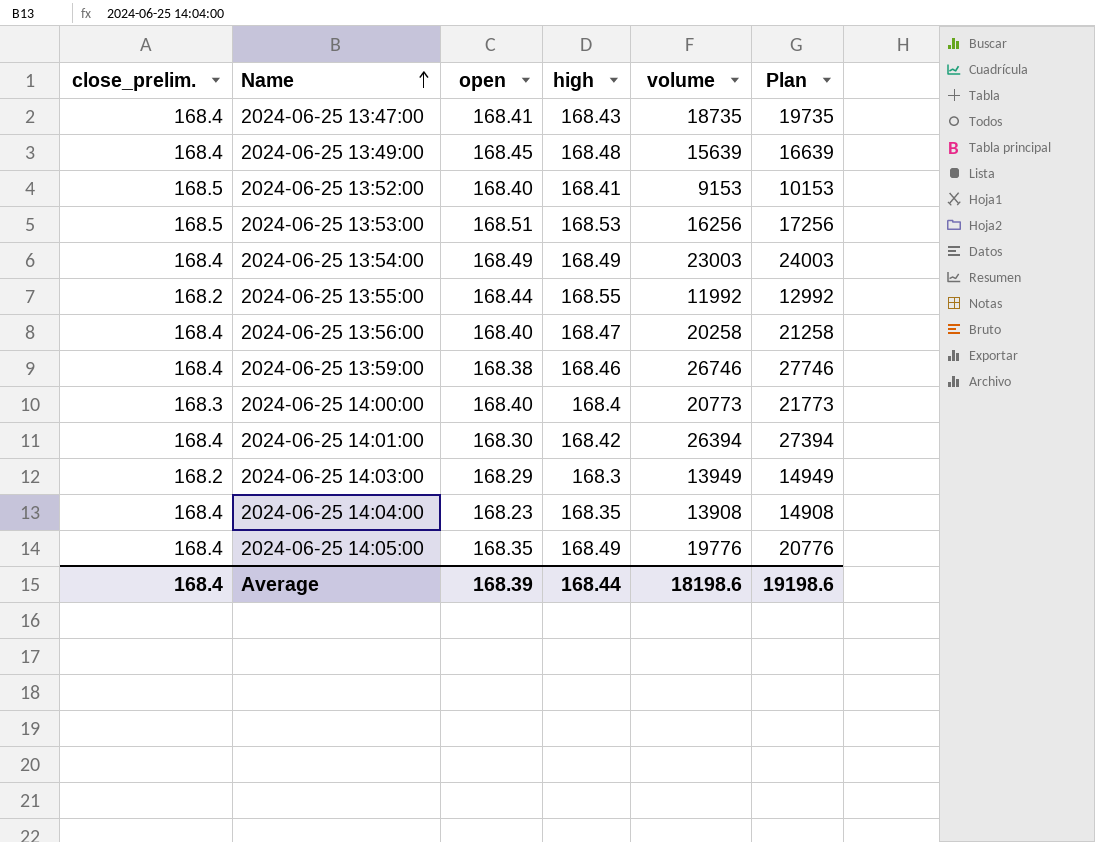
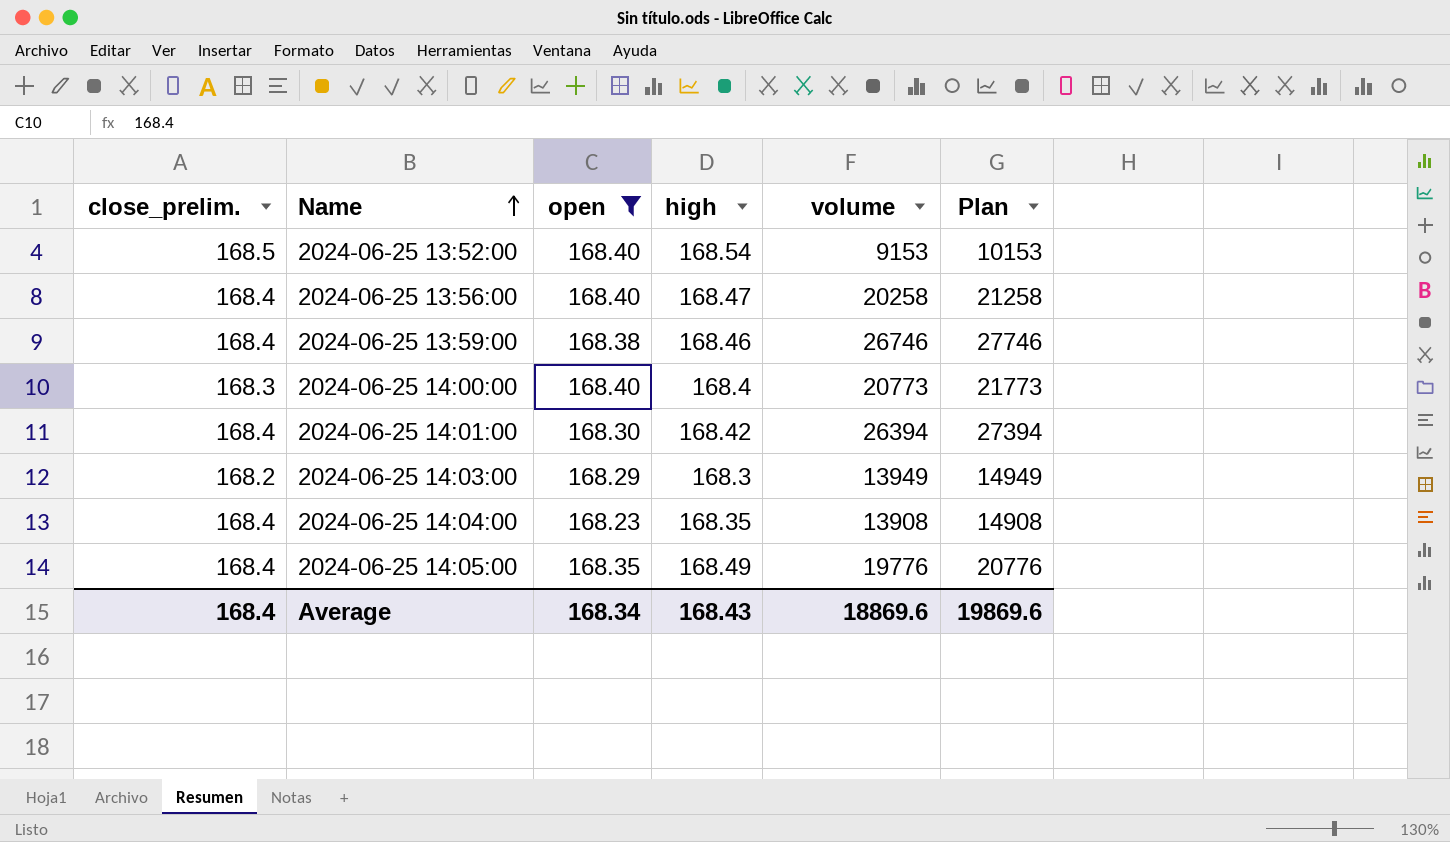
filter: none -> open <= 168.40
2024-06-25 13:52:00 | high: 168.41 -> 168.54
Average | open: 168.39 -> 168.34
Average | high: 168.44 -> 168.43
Average | volume: 18198.6 -> 18869.6
Average | Plan: 19198.6 -> 19869.6

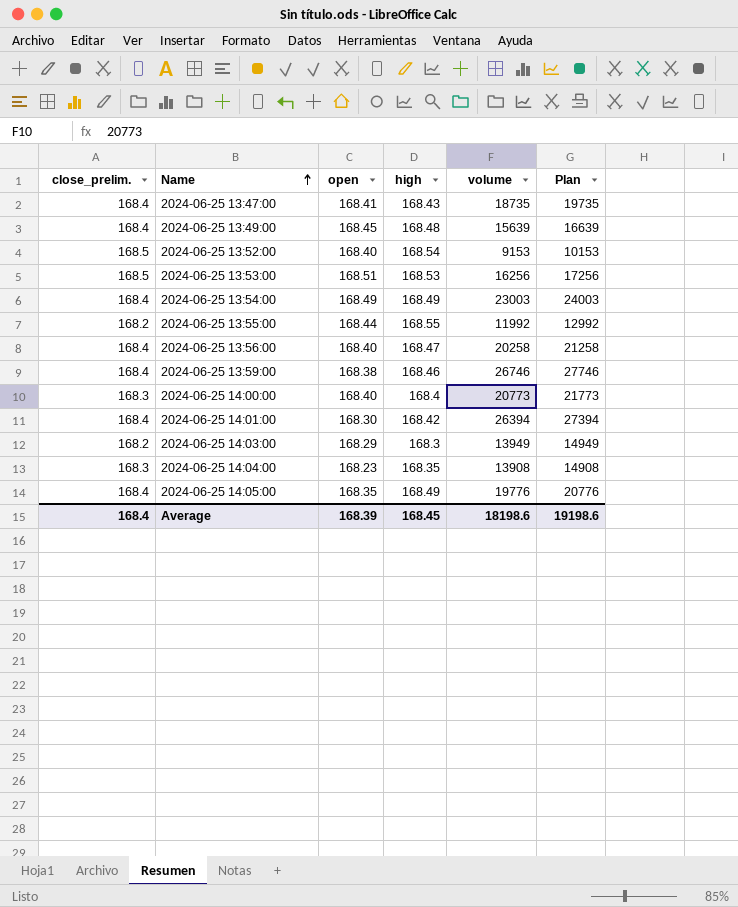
filter: open <= 168.40 -> none
2024-06-25 14:04:00 | close_prelim.: 168.4 -> 168.3
Average | open: 168.34 -> 168.39
Average | high: 168.43 -> 168.45
Average | volume: 18869.6 -> 18198.6
Average | Plan: 19869.6 -> 19198.6

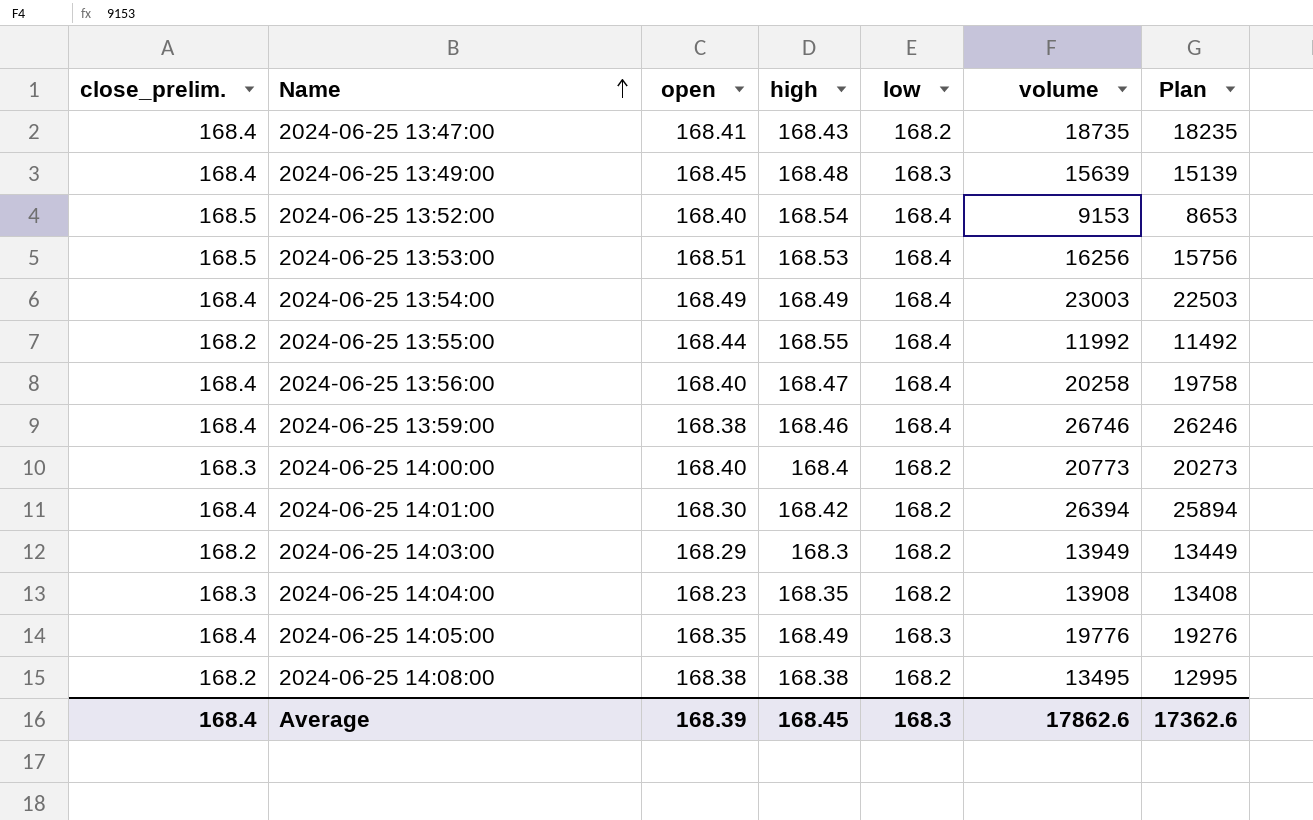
column low | position: none -> 5
column Plan | formula: [volume] + 1000 -> [volume] - 500
row 2024-06-25 14:08:00: none -> 168.2 | 168.38 | 168.38 | 168.2 | 13495 | 12995
Average | volume: 18198.6 -> 17862.6
Average | Plan: 19198.6 -> 17362.6

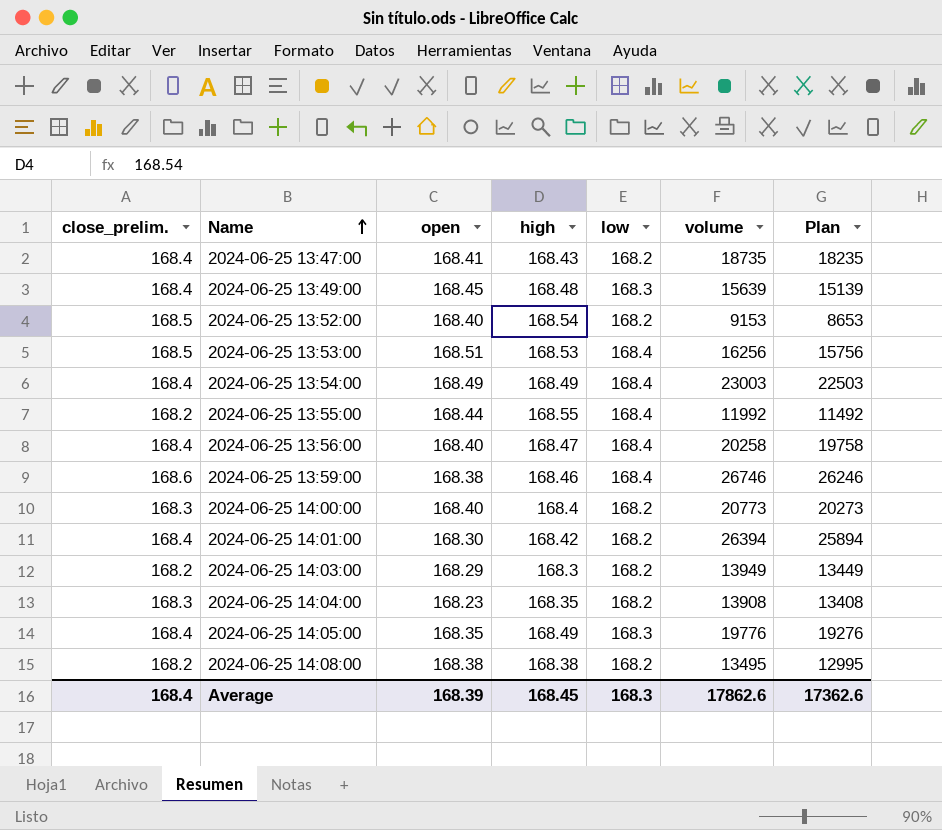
2024-06-25 13:52:00 | low: 168.4 -> 168.2
2024-06-25 13:59:00 | close_prelim.: 168.4 -> 168.6

